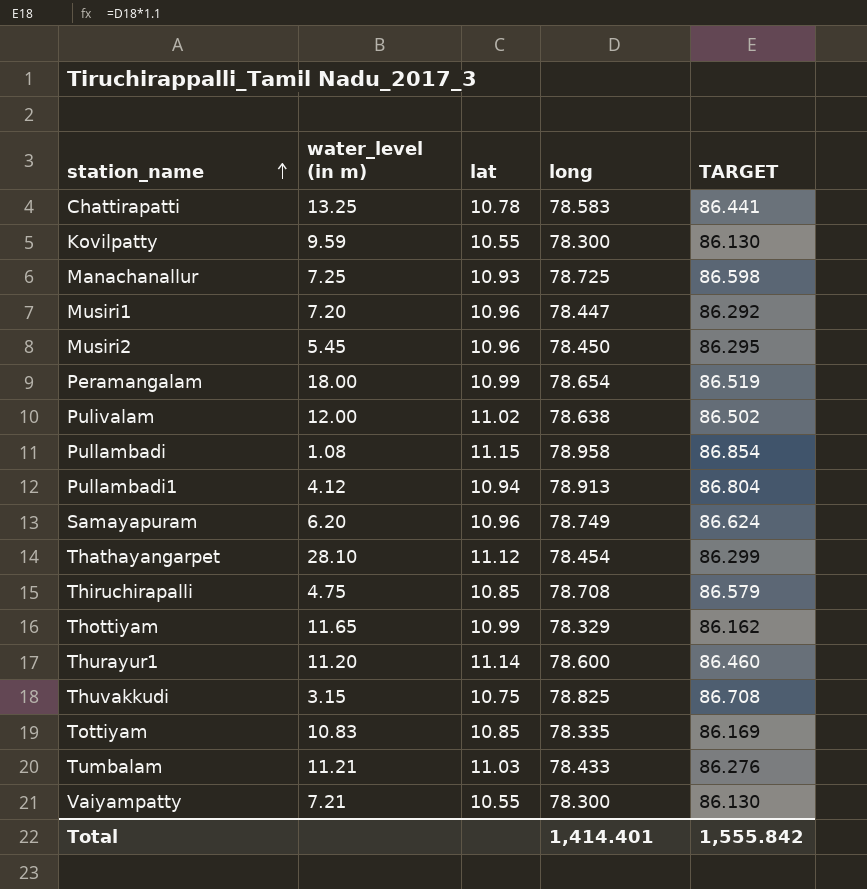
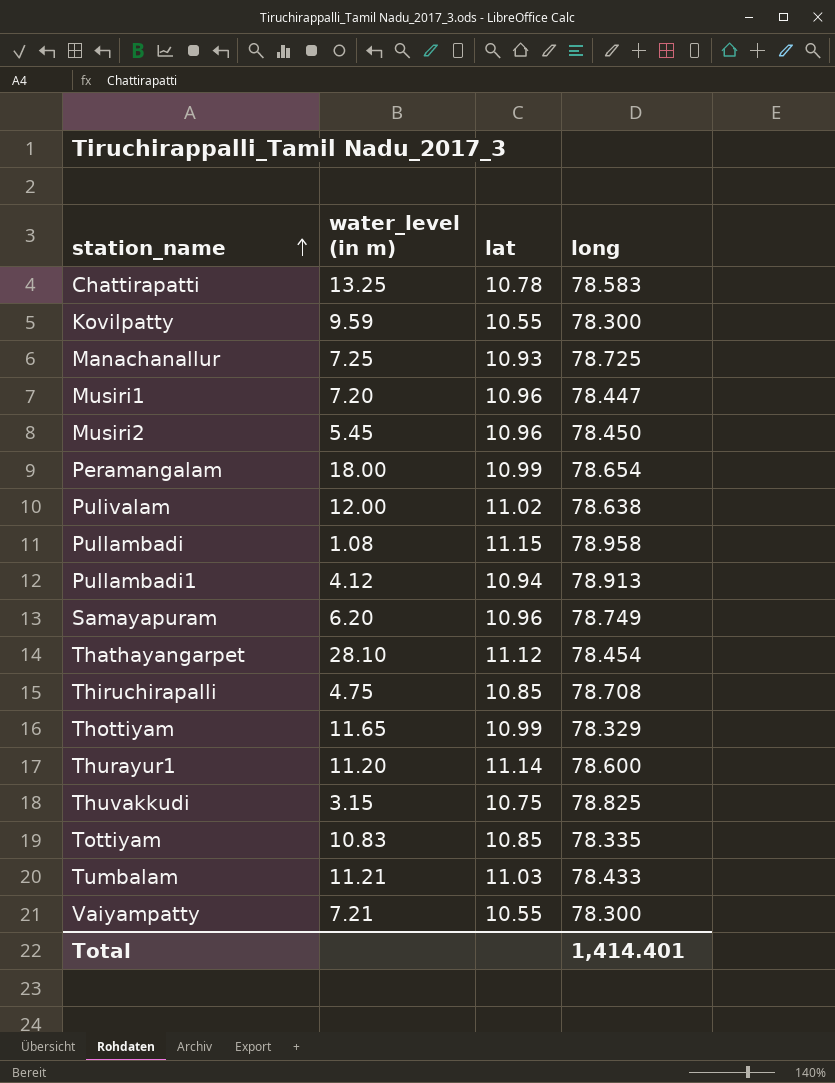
column TARGET | formula: [long] * 1.1 -> none

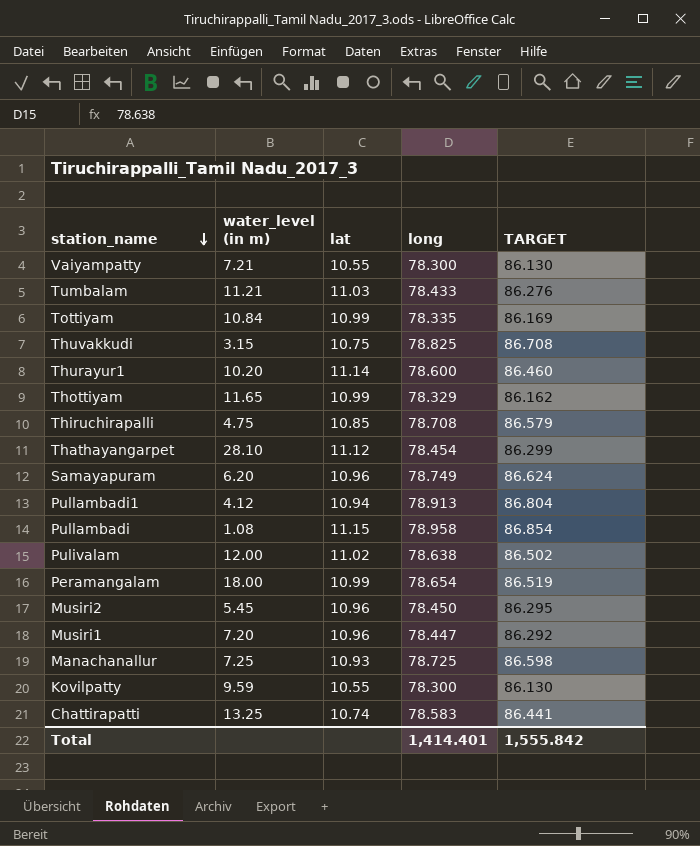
row order: station_name ascending -> station_name descending
column TARGET | formula: none -> [long] * 1.1
Tottiyam | water_level (in m): 10.83 -> 10.84
Tottiyam | lat: 10.85 -> 10.99
Thurayur1 | water_level (in m): 11.20 -> 10.20
Chattirapatti | lat: 10.78 -> 10.74

